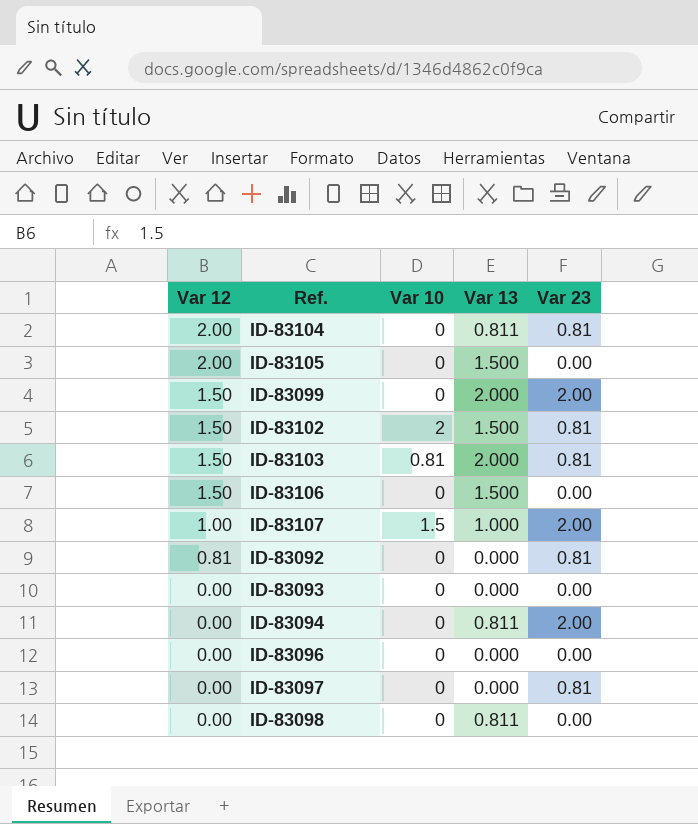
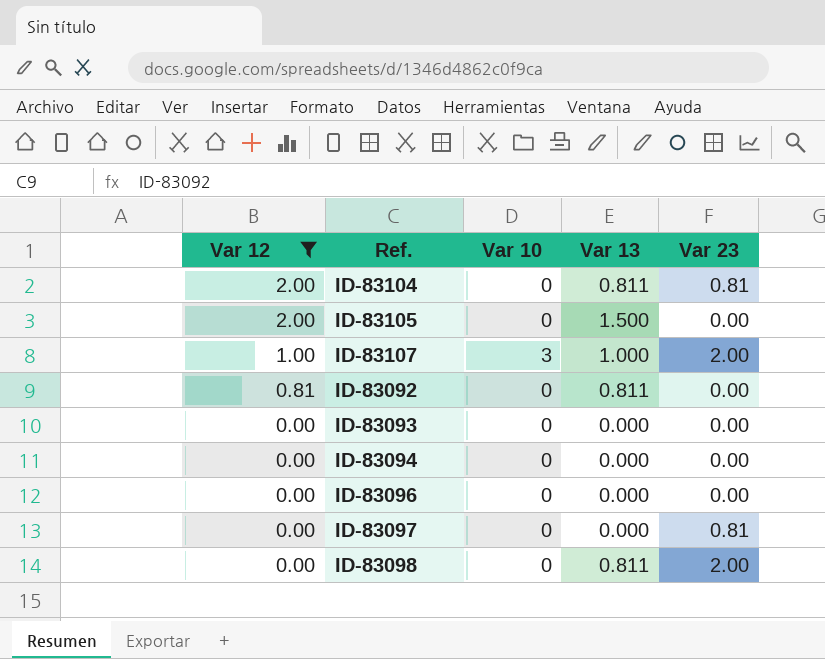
filter: none -> Var 12 != 1.50
ID-83107 | Var 10: 1.5 -> 3
ID-83092 | Var 13: 0.000 -> 0.811
ID-83092 | Var 23: 0.81 -> 0.00
ID-83094 | Var 13: 0.811 -> 0.000
ID-83094 | Var 23: 2.00 -> 0.00
ID-83098 | Var 23: 0.00 -> 2.00

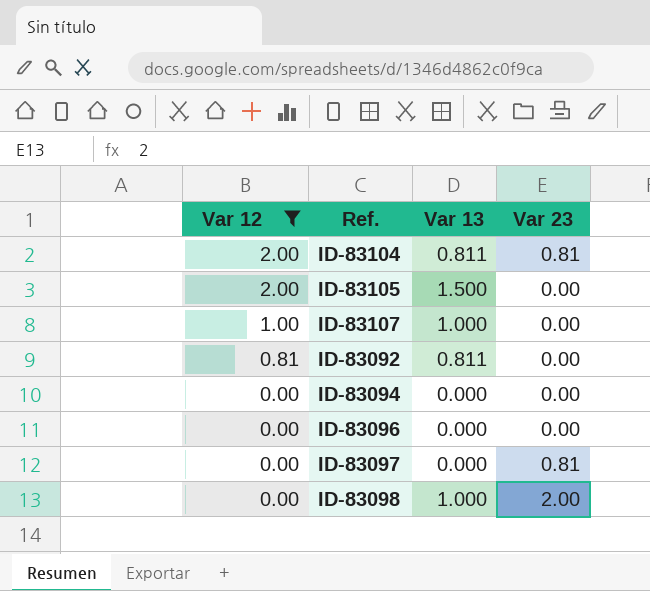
column Var 10 | position: 3 -> none
row ID-83093: 0.00 | 0 | 0.000 | 0.00 -> none
ID-83107 | Var 23: 2.00 -> 0.00
ID-83098 | Var 13: 0.811 -> 1.000

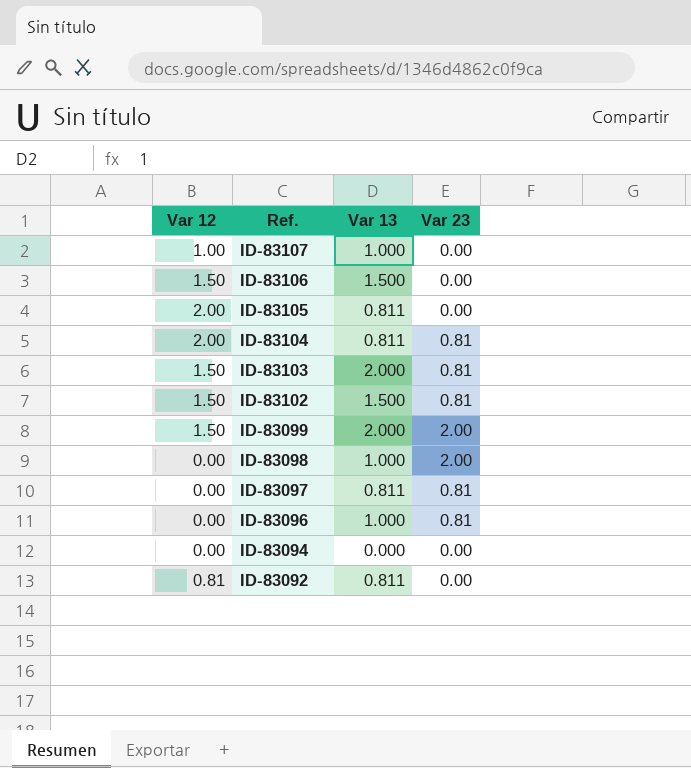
filter: Var 12 != 1.50 -> none
row order: Var 12 descending -> Ref. descending
ID-83105 | Var 13: 1.500 -> 0.811
ID-83097 | Var 13: 0.000 -> 0.811
ID-83096 | Var 13: 0.000 -> 1.000
ID-83096 | Var 23: 0.00 -> 0.81

